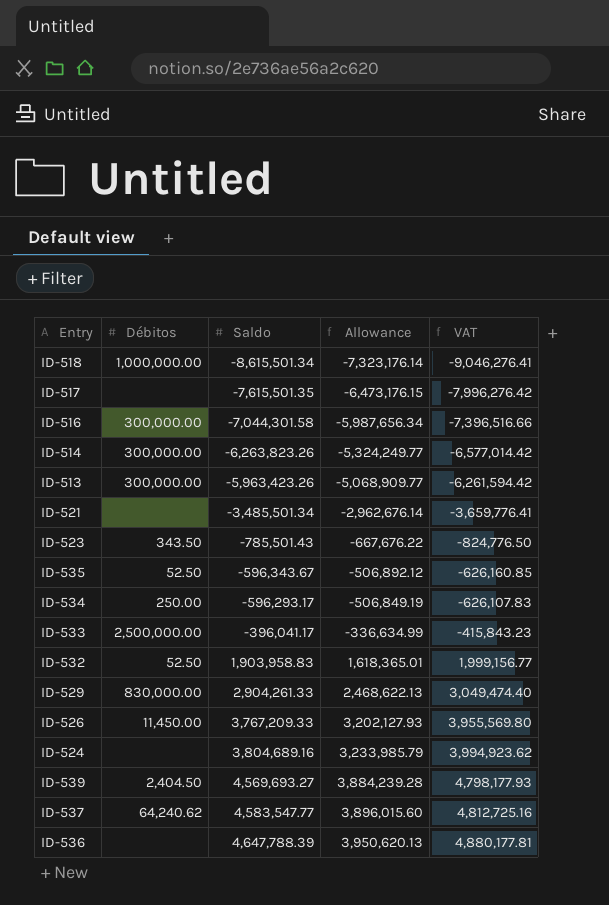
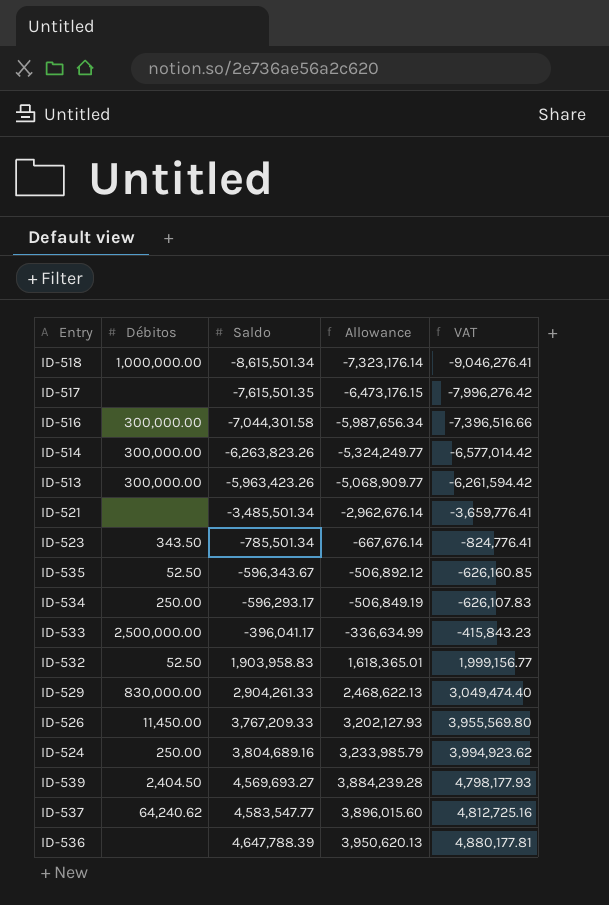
ID-523 | Saldo: -785,501.43 -> -785,501.34
ID-523 | Allowance: -667,676.22 -> -667,676.14
ID-523 | VAT: -824,776.50 -> -824,776.41
ID-524 | Débitos: none -> 250.00

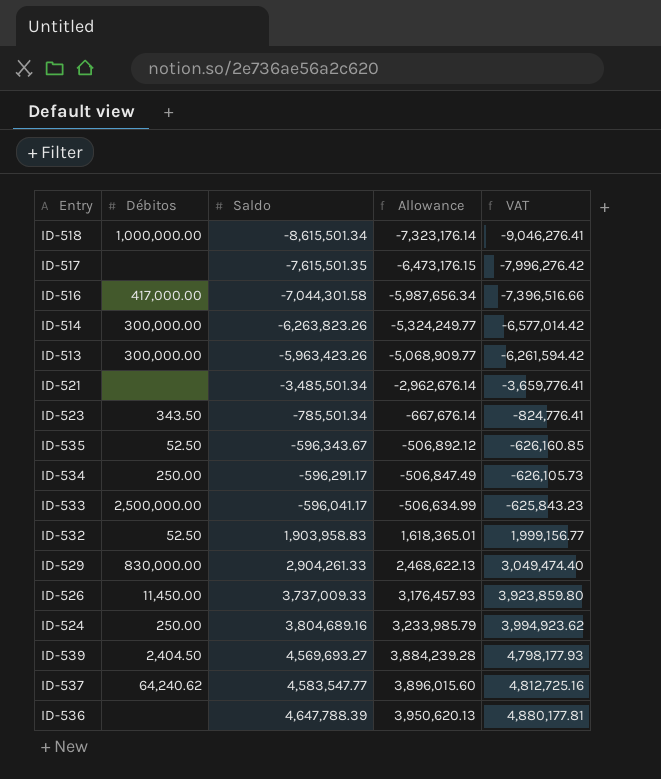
ID-516 | Débitos: 300,000.00 -> 417,000.00
ID-534 | Saldo: -596,293.17 -> -596,291.17
ID-534 | Allowance: -506,849.19 -> -506,847.49
ID-534 | VAT: -626,107.83 -> -626,105.73
ID-533 | Saldo: -396,041.17 -> -596,041.17
ID-533 | Allowance: -336,634.99 -> -506,634.99
ID-533 | VAT: -415,843.23 -> -625,843.23
ID-526 | Saldo: 3,767,209.33 -> 3,737,009.33
ID-526 | Allowance: 3,202,127.93 -> 3,176,457.93
ID-526 | VAT: 3,955,569.80 -> 3,923,859.80

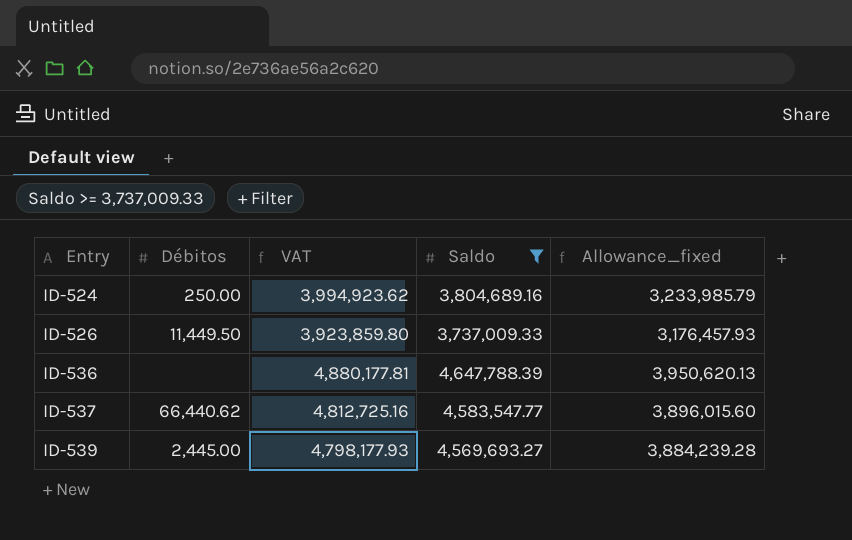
filter: none -> Saldo >= 3,737,009.33
row order: Saldo ascending -> Entry ascending
column VAT | position: 5 -> 3
column name: Allowance -> Allowance_fixed
ID-526 | Débitos: 11,450.00 -> 11,449.50
ID-537 | Débitos: 64,240.62 -> 66,440.62
ID-539 | Débitos: 2,404.50 -> 2,445.00

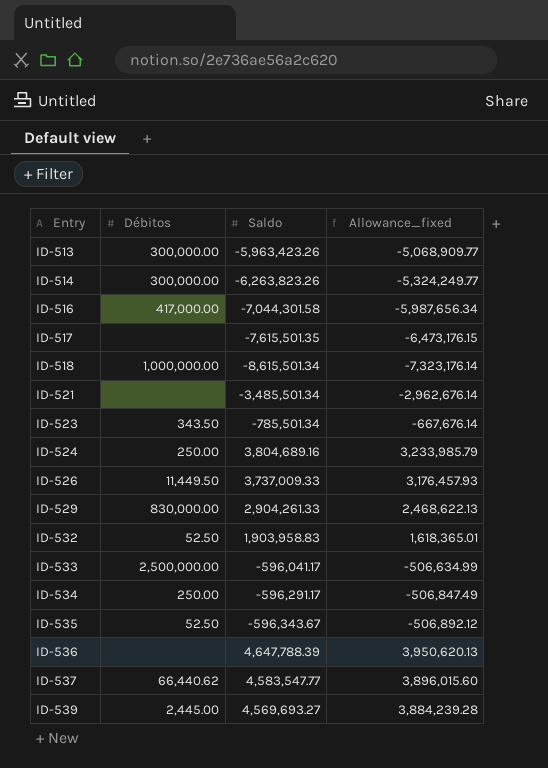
filter: Saldo >= 3,737,009.33 -> none
column VAT | formula: [Saldo] * 1.05 -> none

